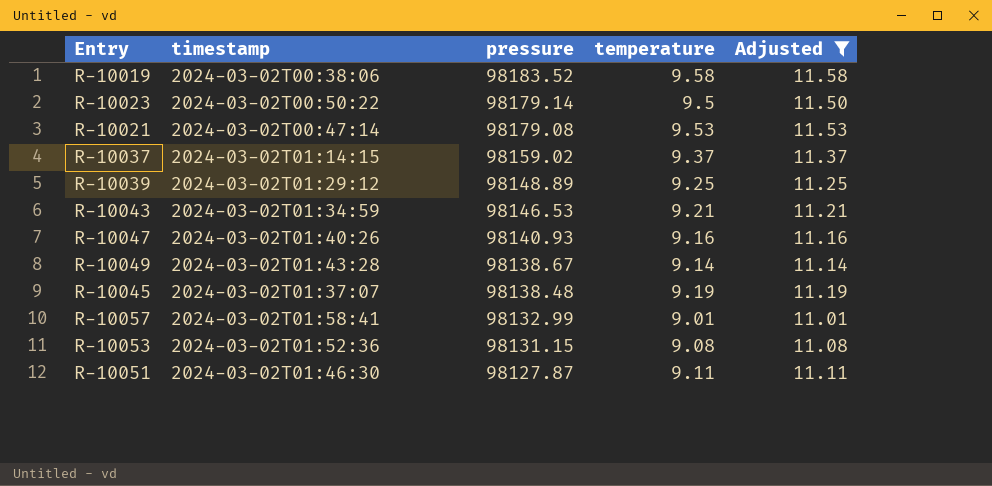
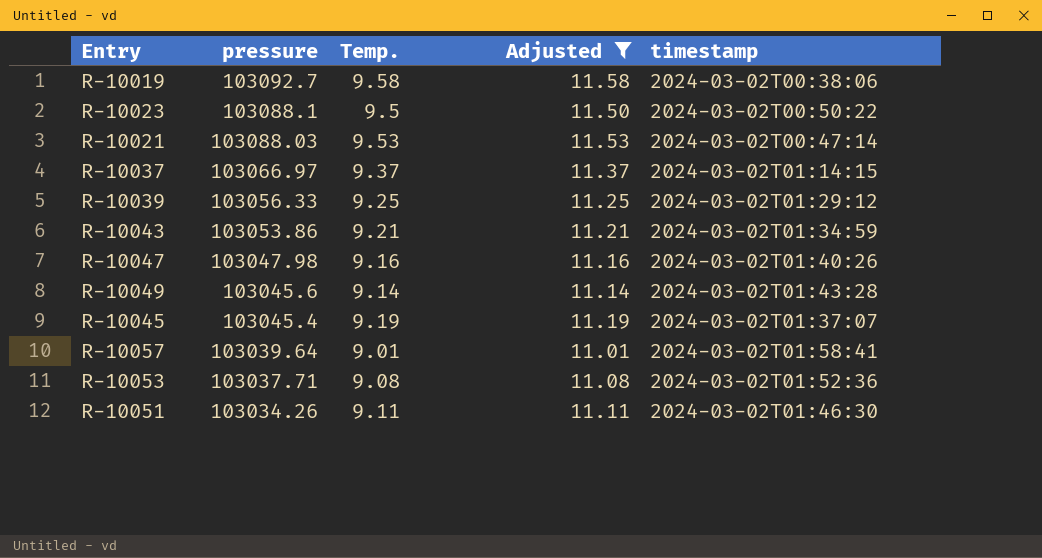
column name: temperature -> Temp.
column timestamp | position: 2 -> 5
R-10019 | pressure: 98183.52 -> 103092.7
R-10023 | pressure: 98179.14 -> 103088.1
R-10021 | pressure: 98179.08 -> 103088.03
R-10037 | pressure: 98159.02 -> 103066.97
R-10039 | pressure: 98148.89 -> 103056.33
R-10043 | pressure: 98146.53 -> 103053.86
R-10047 | pressure: 98140.93 -> 103047.98
R-10049 | pressure: 98138.67 -> 103045.6
R-10045 | pressure: 98138.48 -> 103045.4
R-10057 | pressure: 98132.99 -> 103039.64
R-10053 | pressure: 98131.15 -> 103037.71
R-10051 | pressure: 98127.87 -> 103034.26

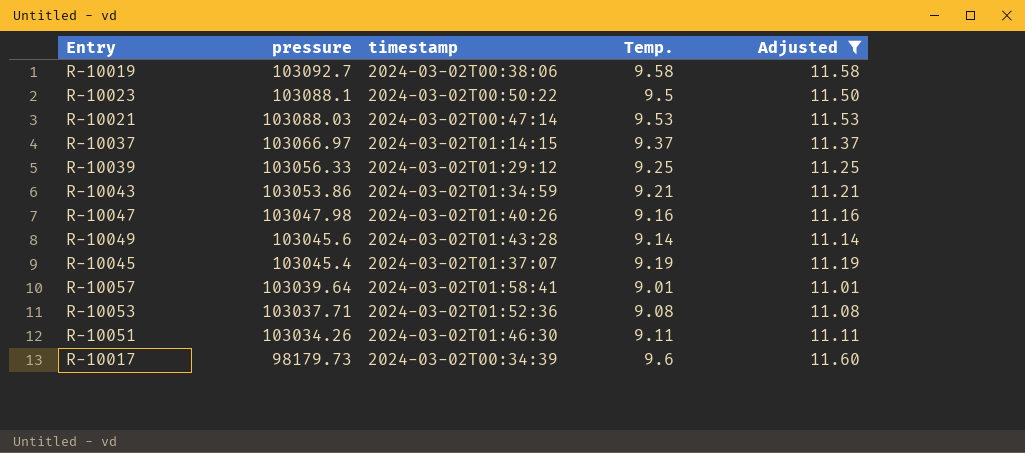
column timestamp | position: 5 -> 3
row R-10017: none -> 98179.73 | 2024-03-02T00:34:39 | 9.6 | 11.60

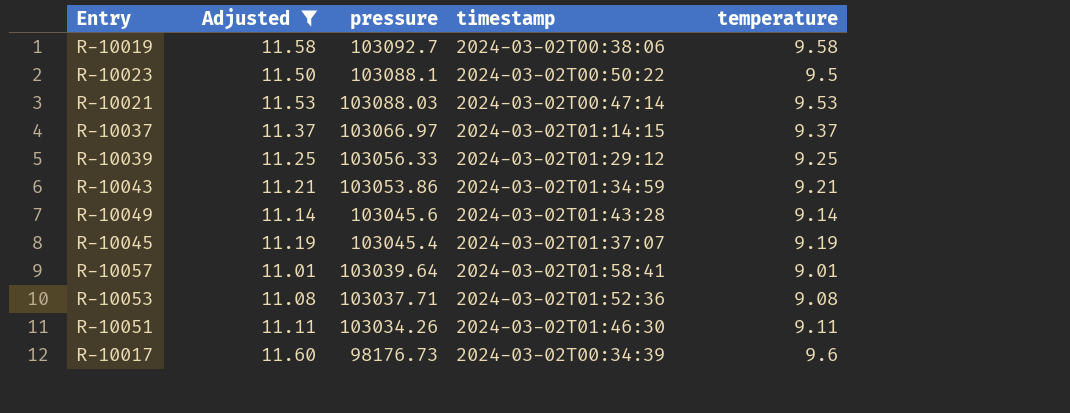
column Adjusted | position: 5 -> 2
column name: Temp. -> temperature
row R-10047: 103047.98 | 2024-03-02T01:40:26 | 9.16 | 11.16 -> none
R-10017 | pressure: 98179.73 -> 98176.73

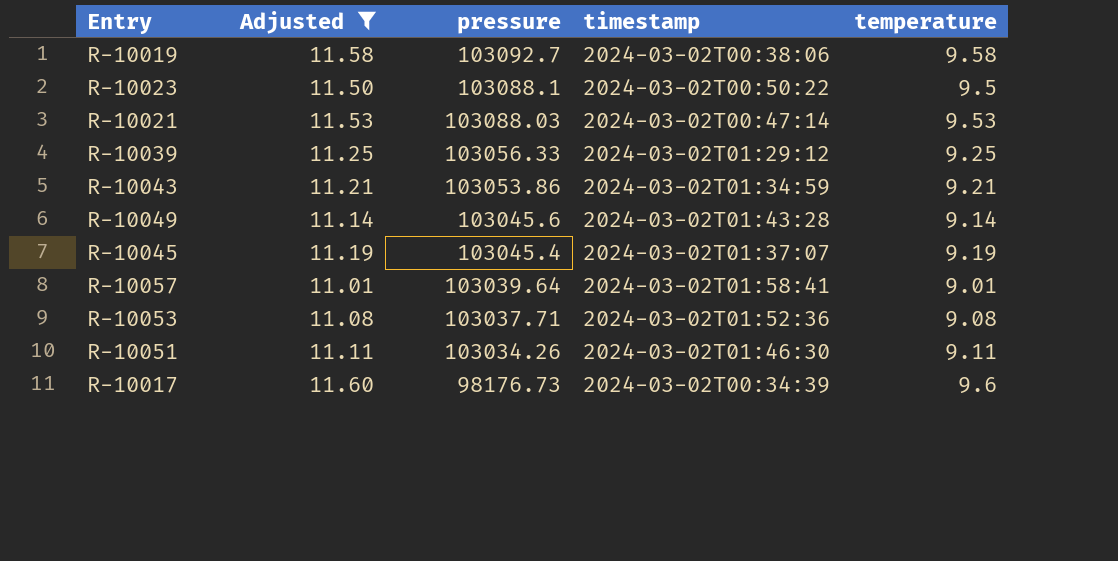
row R-10037: 11.37 | 103066.97 | 2024-03-02T01:14:15 | 9.37 -> none

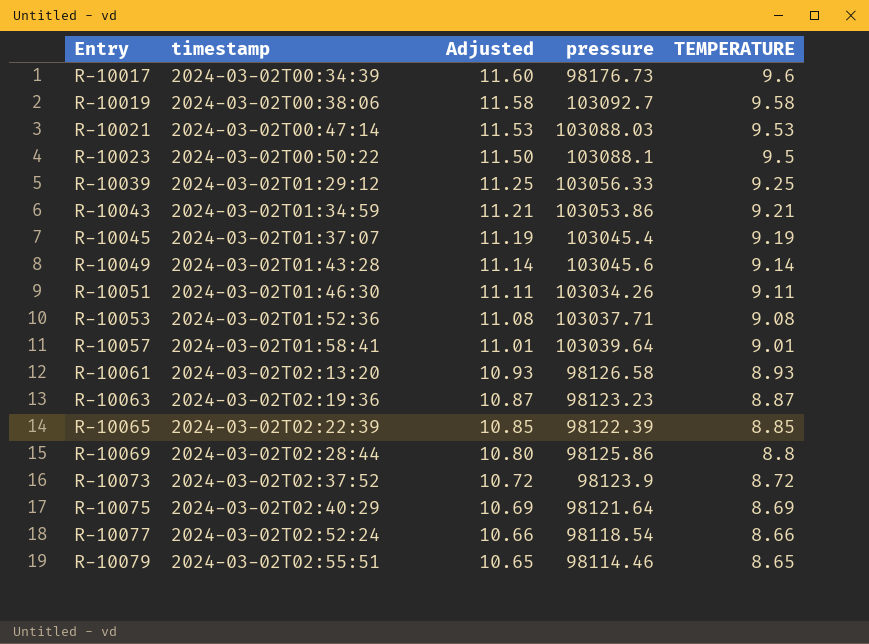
filter: Adjusted >= 11.01 -> none
row order: pressure descending -> Entry ascending
column timestamp | position: 4 -> 2
column name: temperature -> TEMPERATURE

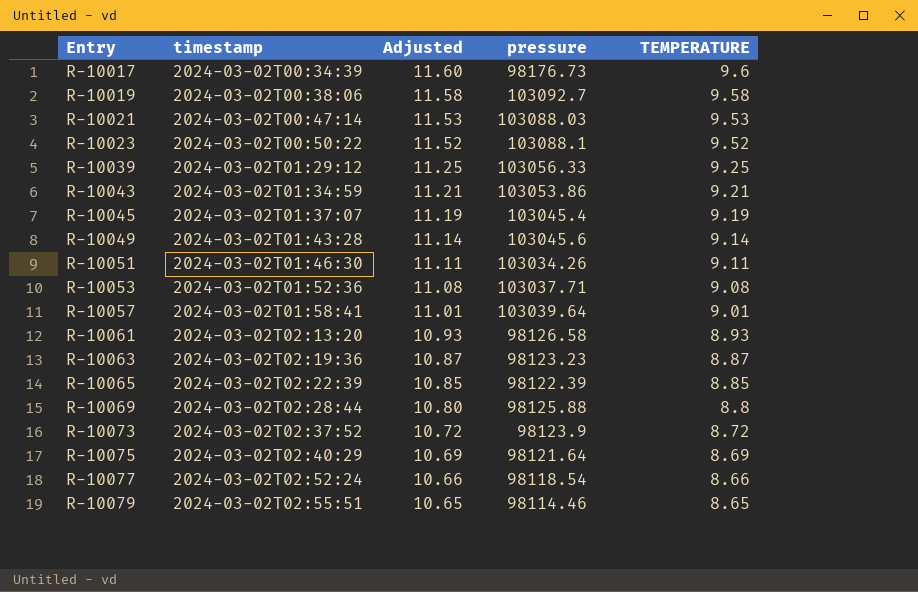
R-10023 | Adjusted: 11.50 -> 11.52
R-10023 | TEMPERATURE: 9.5 -> 9.52
R-10069 | pressure: 98125.86 -> 98125.88

